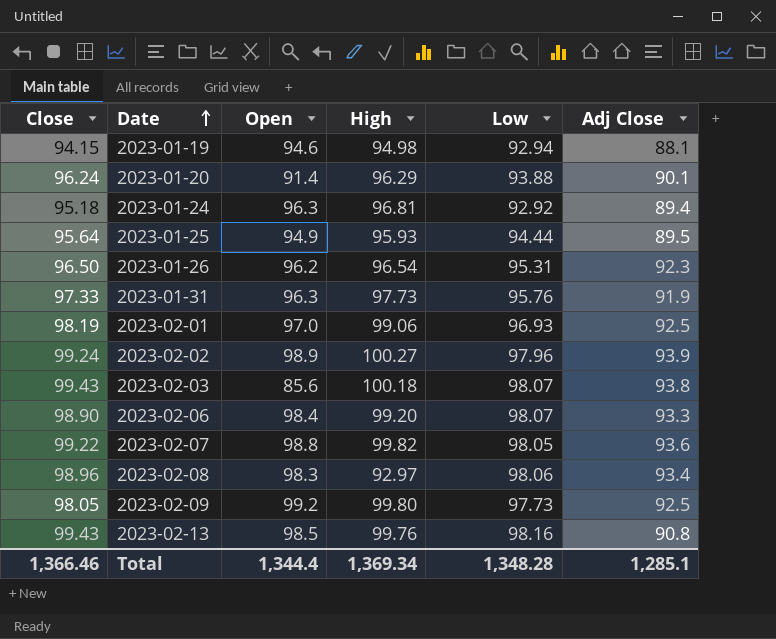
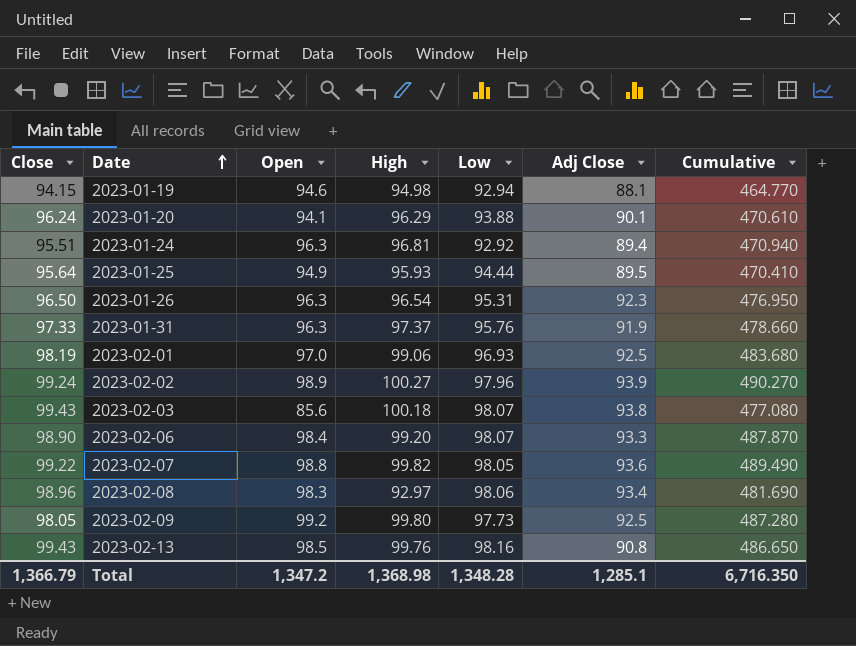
column Cumulative | formula: none -> [Close] + [Open] + [High] + [Low] + [Adj Close]
2023-01-20 | Open: 91.4 -> 94.1
2023-01-24 | Close: 95.18 -> 95.51
2023-01-26 | Open: 96.2 -> 96.3
2023-01-31 | High: 97.73 -> 97.37
Total | Close: 1,366.46 -> 1,366.79
Total | Open: 1,344.4 -> 1,347.2
Total | High: 1,369.34 -> 1,368.98

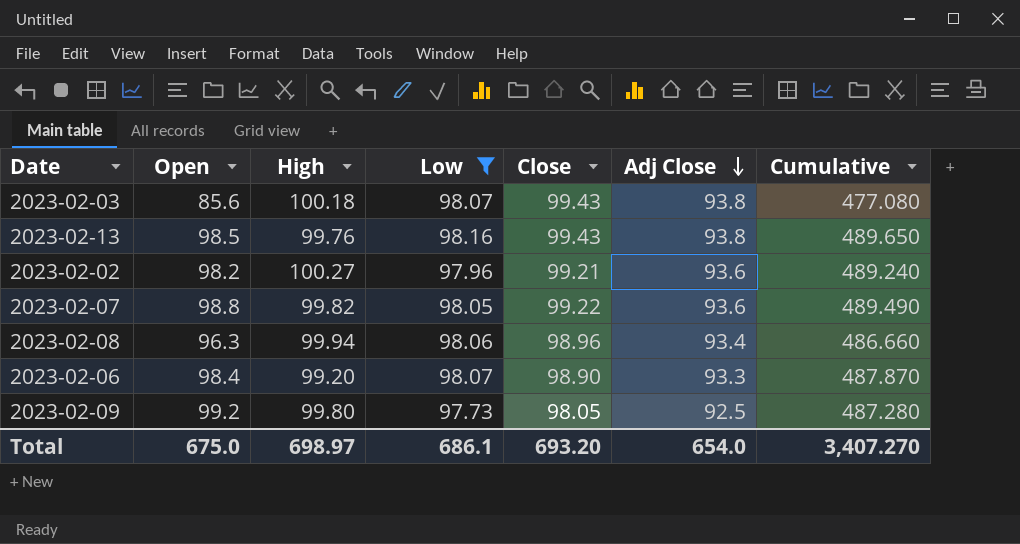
filter: none -> Low >= 97.73
row order: Date ascending -> Adj Close descending
column Close | position: 1 -> 5
2023-02-13 | Adj Close: 90.8 -> 93.8
2023-02-13 | Cumulative: 486.650 -> 489.650
2023-02-02 | Open: 98.9 -> 98.2
2023-02-02 | Close: 99.24 -> 99.21
2023-02-02 | Adj Close: 93.9 -> 93.6
2023-02-02 | Cumulative: 490.270 -> 489.240
2023-02-08 | Open: 98.3 -> 96.3
2023-02-08 | High: 92.97 -> 99.94
2023-02-08 | Cumulative: 481.690 -> 486.660
Total | Open: 1,347.2 -> 675.0
Total | High: 1,368.98 -> 698.97
Total | Low: 1,348.28 -> 686.1
Total | Close: 1,366.79 -> 693.20
Total | Adj Close: 1,285.1 -> 654.0
Total | Cumulative: 6,716.350 -> 3,407.270

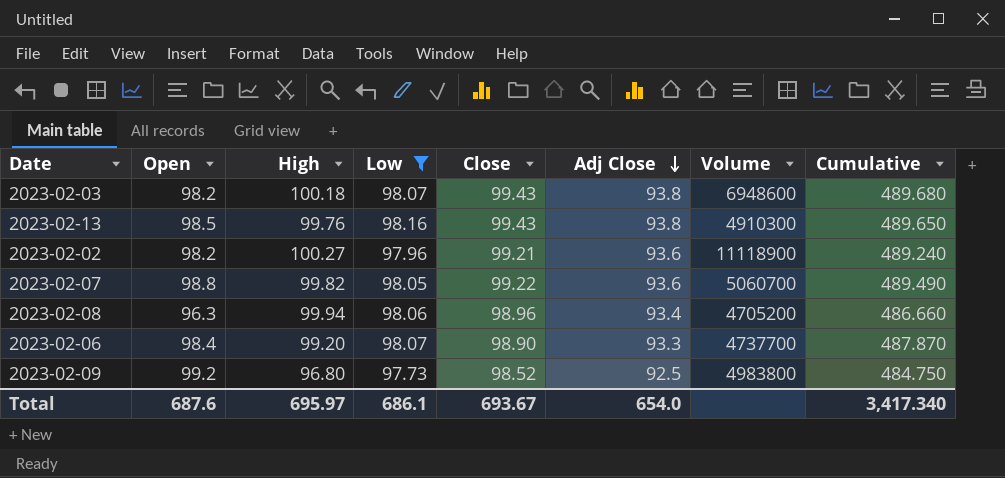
column Volume | position: none -> 7
2023-02-03 | Open: 85.6 -> 98.2
2023-02-03 | Cumulative: 477.080 -> 489.680
2023-02-09 | High: 99.80 -> 96.80
2023-02-09 | Close: 98.05 -> 98.52
2023-02-09 | Cumulative: 487.280 -> 484.750
Total | Open: 675.0 -> 687.6
Total | High: 698.97 -> 695.97
Total | Close: 693.20 -> 693.67
Total | Cumulative: 3,407.270 -> 3,417.340

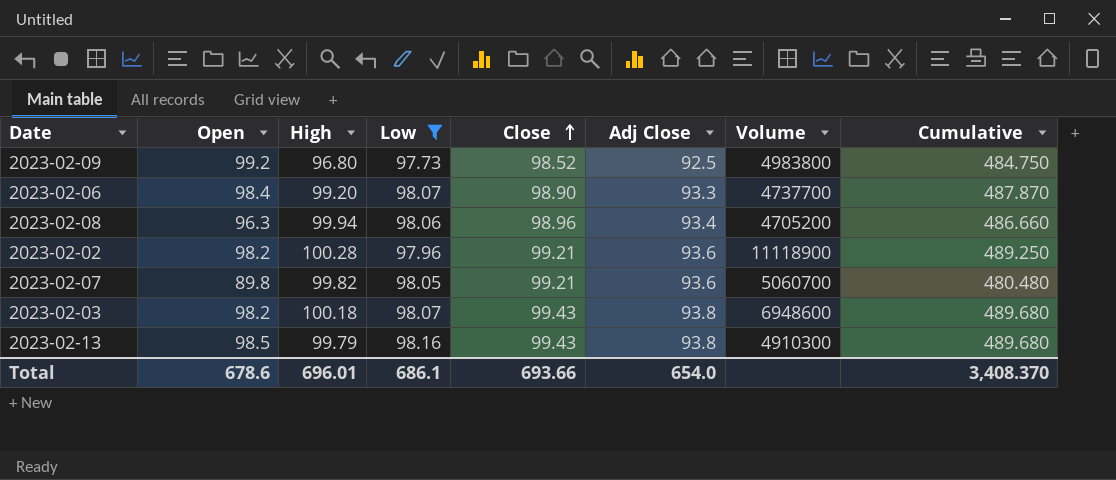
row order: Adj Close descending -> Close ascending
2023-02-02 | High: 100.27 -> 100.28
2023-02-02 | Cumulative: 489.240 -> 489.250
2023-02-07 | Open: 98.8 -> 89.8
2023-02-07 | Close: 99.22 -> 99.21
2023-02-07 | Cumulative: 489.490 -> 480.480
2023-02-13 | High: 99.76 -> 99.79
2023-02-13 | Cumulative: 489.650 -> 489.680
Total | Open: 687.6 -> 678.6
Total | High: 695.97 -> 696.01
Total | Close: 693.67 -> 693.66
Total | Cumulative: 3,417.340 -> 3,408.370

